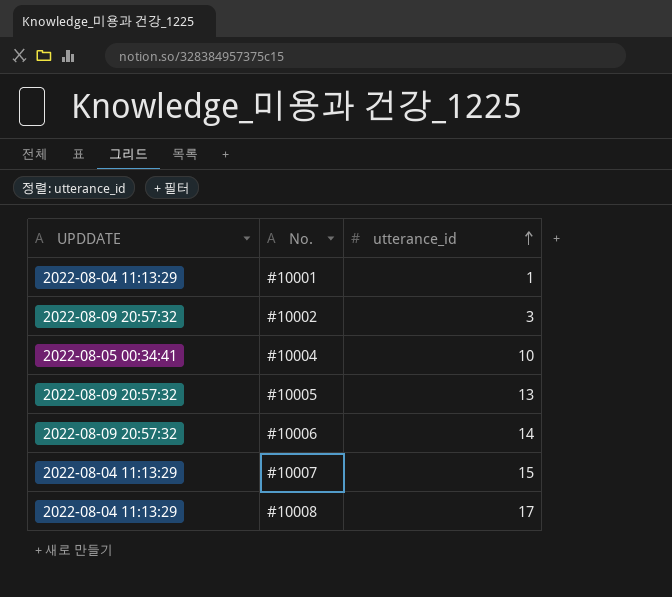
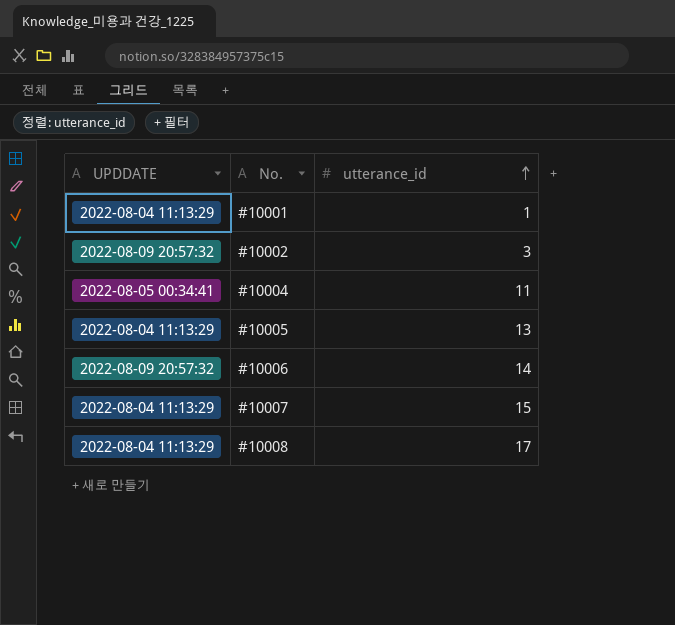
#10004 | utterance_id: 10 -> 11
#10005 | UPDDATE: 2022-08-09 20:57:32 -> 2022-08-04 11:13:29

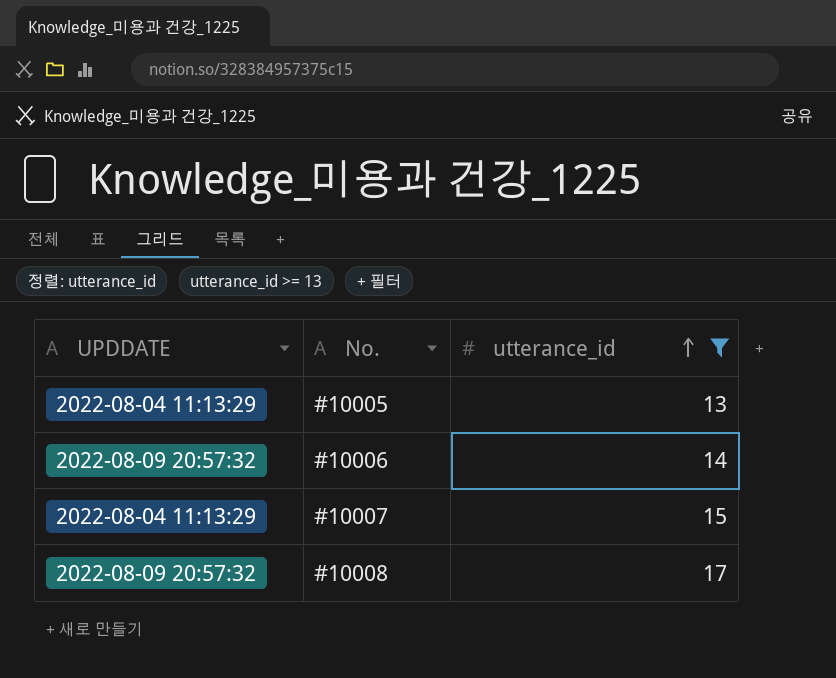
filter: none -> utterance_id >= 13
#10008 | UPDDATE: 2022-08-04 11:13:29 -> 2022-08-09 20:57:32

